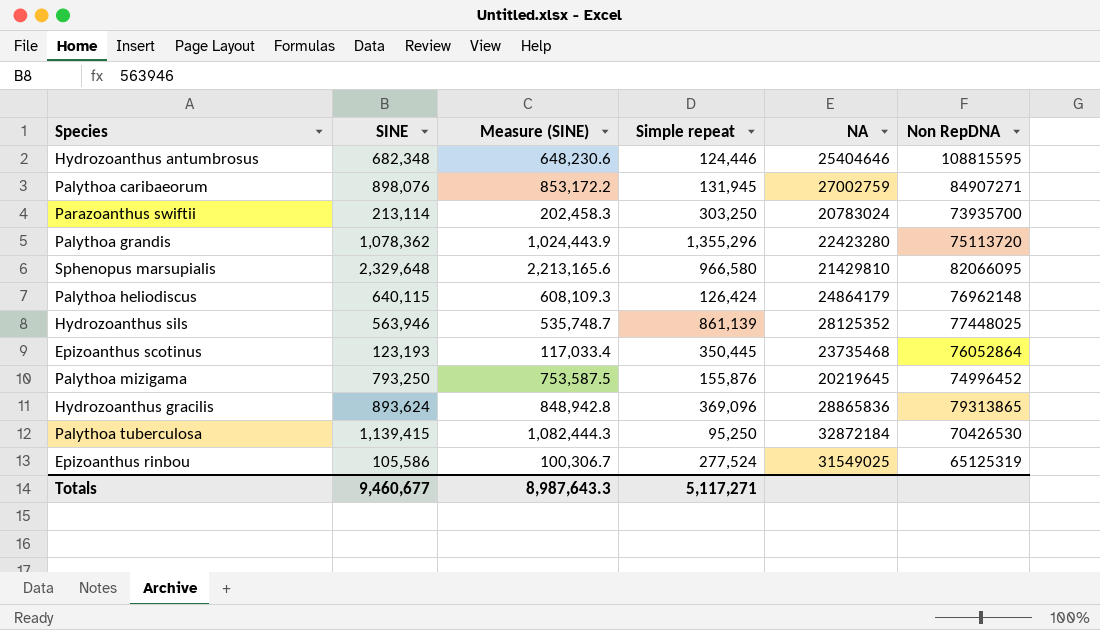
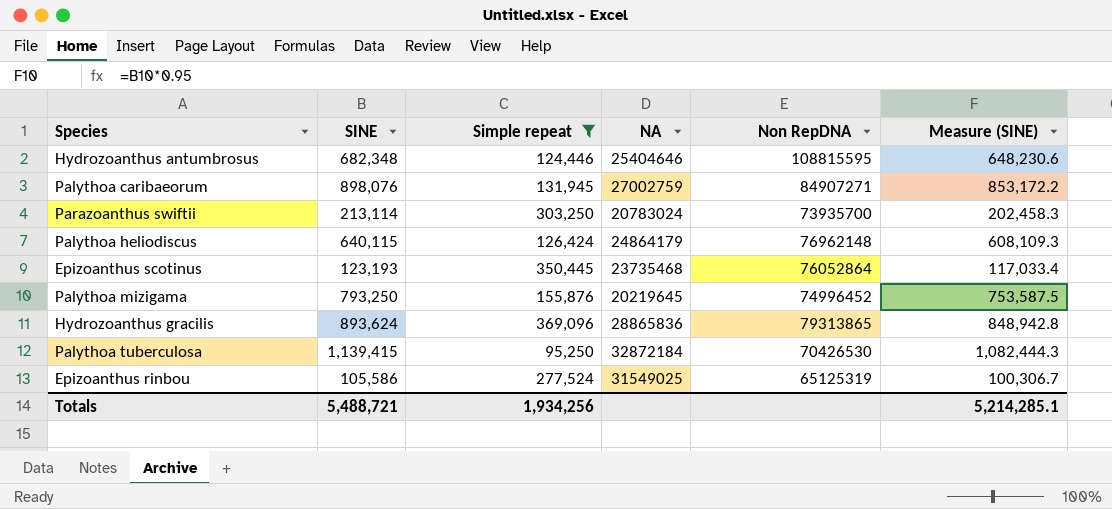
filter: none -> Simple repeat <= 369,096
column Measure (SINE) | position: 3 -> 6
Totals | SINE: 9,460,677 -> 5,488,721
Totals | Simple repeat: 5,117,271 -> 1,934,256
Totals | Measure (SINE): 8,987,643.3 -> 5,214,285.1

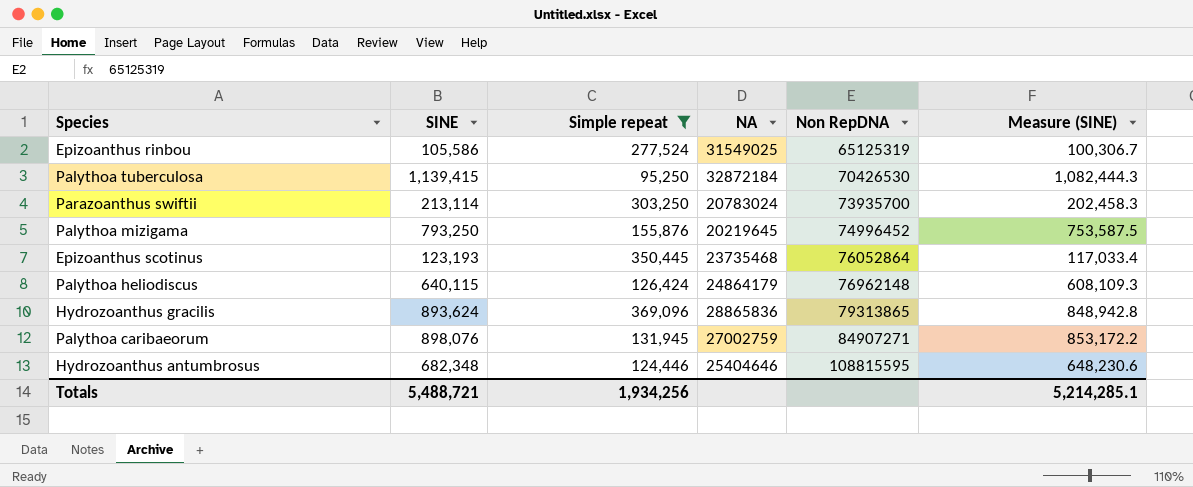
row order: none -> Non RepDNA ascending

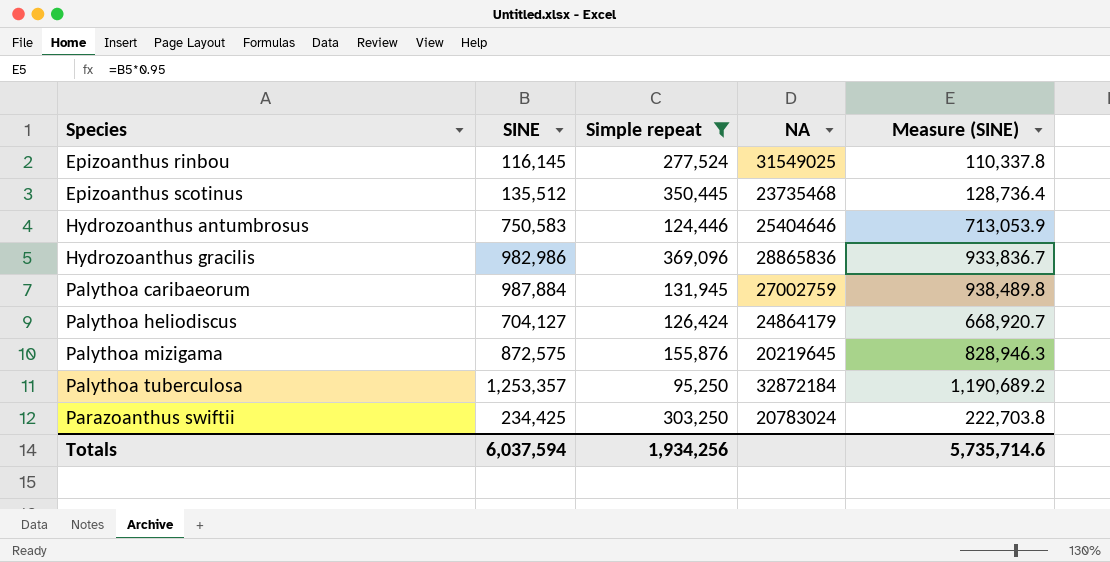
row order: Non RepDNA ascending -> Species ascending
column Non RepDNA | position: 5 -> none
Epizoanthus rinbou | SINE: 105,586 -> 116,145
Epizoanthus rinbou | Measure (SINE): 100,306.7 -> 110,337.8
Epizoanthus scotinus | SINE: 123,193 -> 135,512
Epizoanthus scotinus | Measure (SINE): 117,033.4 -> 128,736.4
Hydrozoanthus antumbrosus | SINE: 682,348 -> 750,583
Hydrozoanthus antumbrosus | Measure (SINE): 648,230.6 -> 713,053.9
Hydrozoanthus gracilis | SINE: 893,624 -> 982,986
Hydrozoanthus gracilis | Measure (SINE): 848,942.8 -> 933,836.7
Palythoa caribaeorum | SINE: 898,076 -> 987,884
Palythoa caribaeorum | Measure (SINE): 853,172.2 -> 938,489.8
Palythoa heliodiscus | SINE: 640,115 -> 704,127
Palythoa heliodiscus | Measure (SINE): 608,109.3 -> 668,920.7
Palythoa mizigama | SINE: 793,250 -> 872,575
Palythoa mizigama | Measure (SINE): 753,587.5 -> 828,946.3
Palythoa tuberculosa | SINE: 1,139,415 -> 1,253,357
Palythoa tuberculosa | Measure (SINE): 1,082,444.3 -> 1,190,689.2
Parazoanthus swiftii | SINE: 213,114 -> 234,425
Parazoanthus swiftii | Measure (SINE): 202,458.3 -> 222,703.8
Totals | SINE: 5,488,721 -> 6,037,594
Totals | Measure (SINE): 5,214,285.1 -> 5,735,714.6

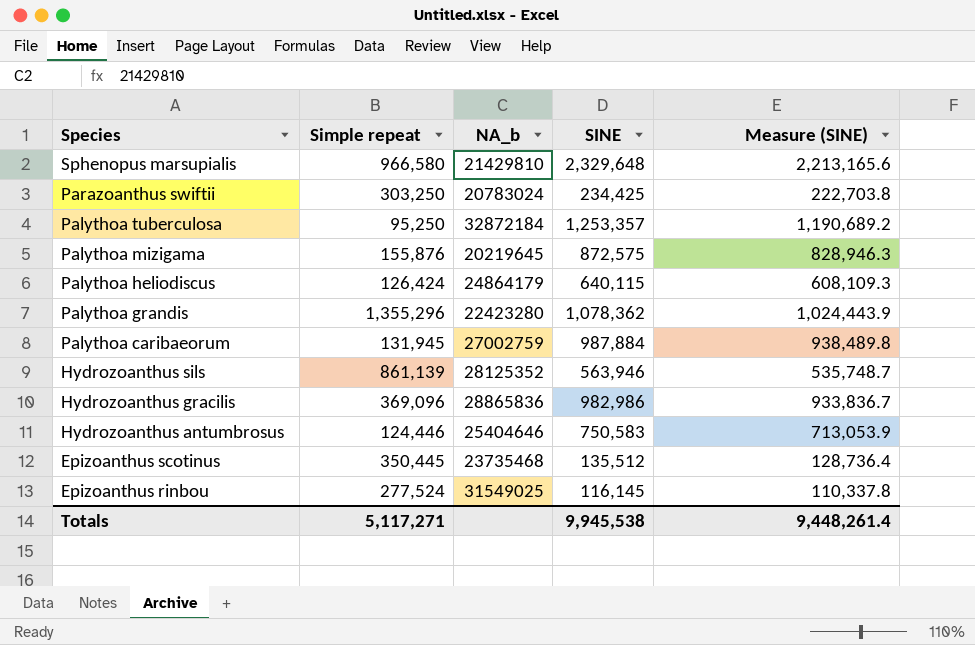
filter: Simple repeat <= 369,096 -> none
row order: Species ascending -> Species descending
column name: NA -> NA_b
column SINE | position: 2 -> 4
Palythoa heliodiscus | SINE: 704,127 -> 640,115
Palythoa heliodiscus | Measure (SINE): 668,920.7 -> 608,109.3
Totals | Simple repeat: 1,934,256 -> 5,117,271
Totals | SINE: 6,037,594 -> 9,945,538
Totals | Measure (SINE): 5,735,714.6 -> 9,448,261.4

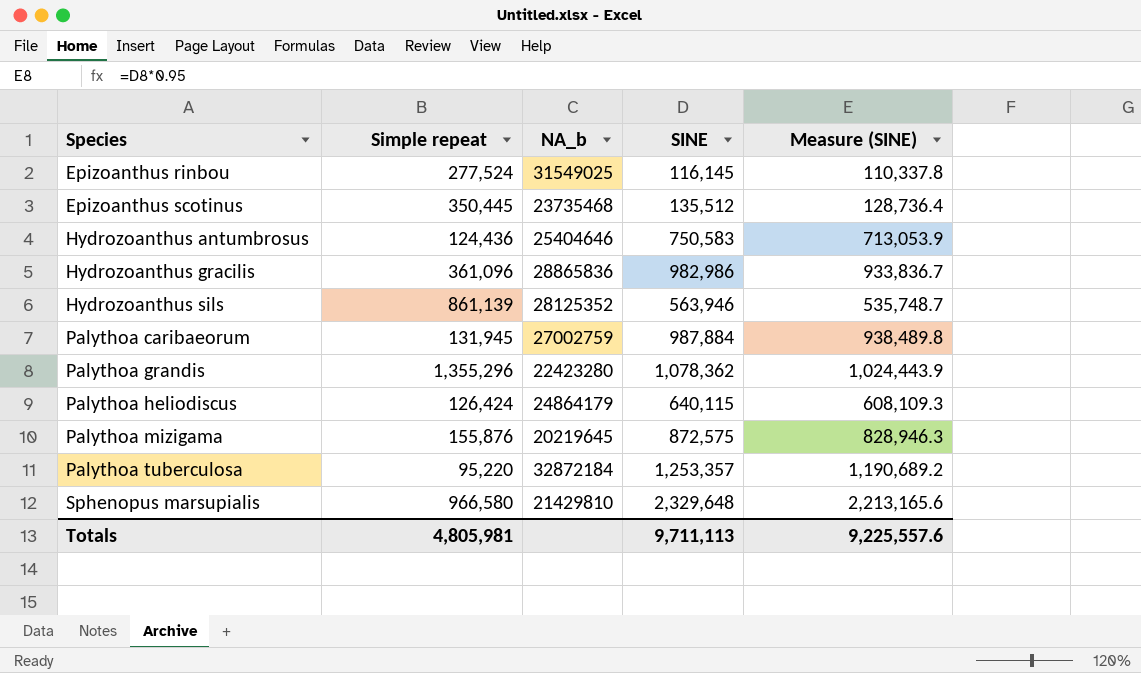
row order: Species descending -> Species ascending
row Parazoanthus swiftii: 303,250 | 20783024 | 234,425 | 222,703.8 -> none
Hydrozoanthus antumbrosus | Simple repeat: 124,446 -> 124,436
Hydrozoanthus gracilis | Simple repeat: 369,096 -> 361,096
Palythoa tuberculosa | Simple repeat: 95,250 -> 95,220
Totals | Simple repeat: 5,117,271 -> 4,805,981
Totals | SINE: 9,945,538 -> 9,711,113
Totals | Measure (SINE): 9,448,261.4 -> 9,225,557.6

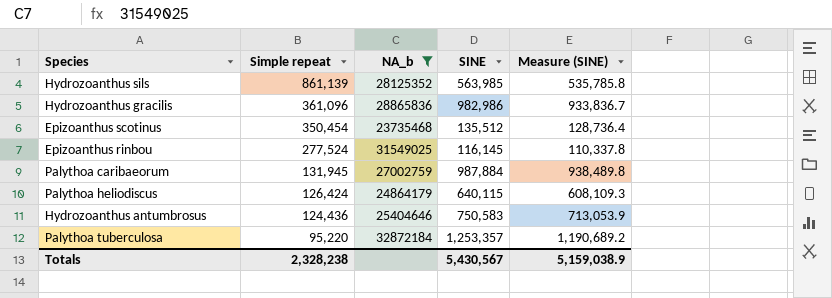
filter: none -> NA_b >= 23735468
row order: Species ascending -> Simple repeat descending
Hydrozoanthus sils | SINE: 563,946 -> 563,985
Hydrozoanthus sils | Measure (SINE): 535,748.7 -> 535,785.8
Epizoanthus scotinus | Simple repeat: 350,445 -> 350,454
Totals | Simple repeat: 4,805,981 -> 2,328,238
Totals | SINE: 9,711,113 -> 5,430,567
Totals | Measure (SINE): 9,225,557.6 -> 5,159,038.9

